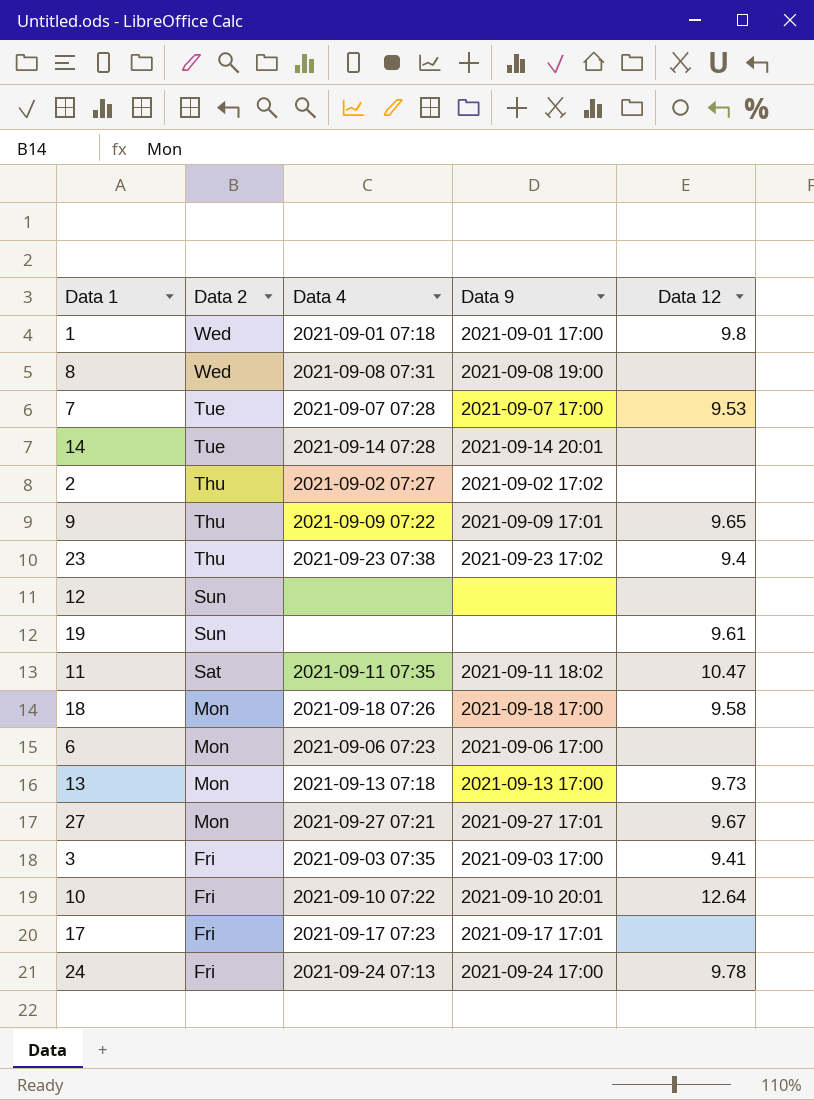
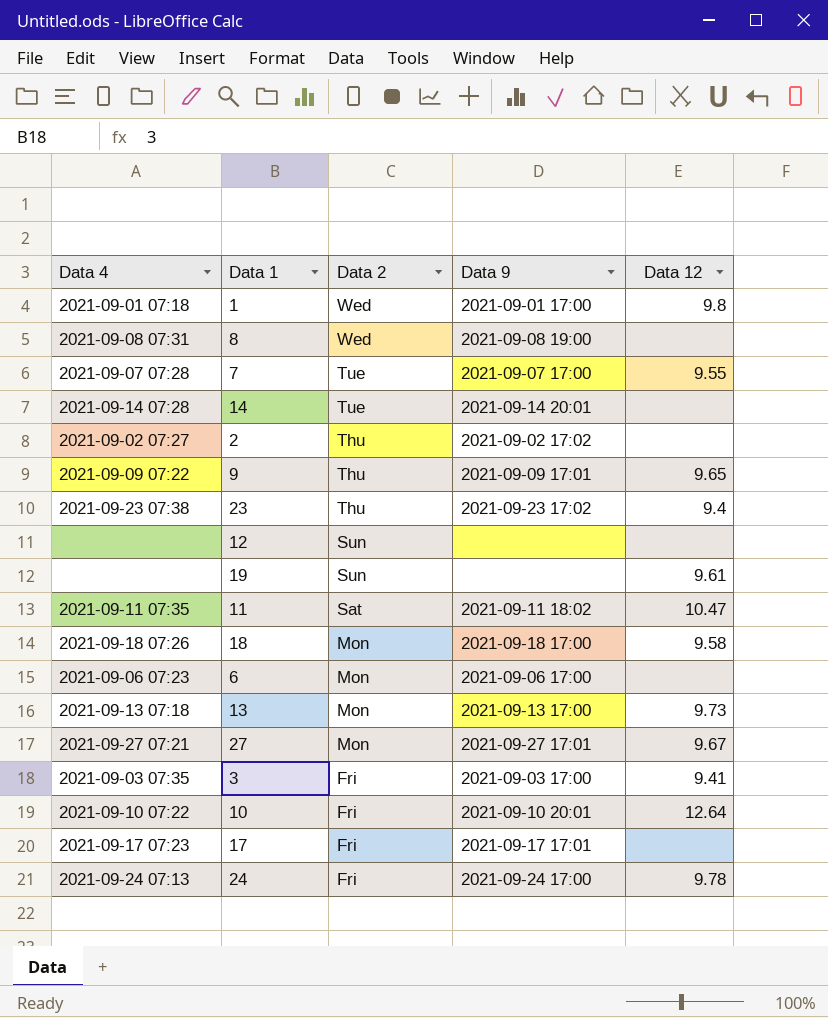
column Data 4 | position: 3 -> 1
7 | Data 12: 9.53 -> 9.55

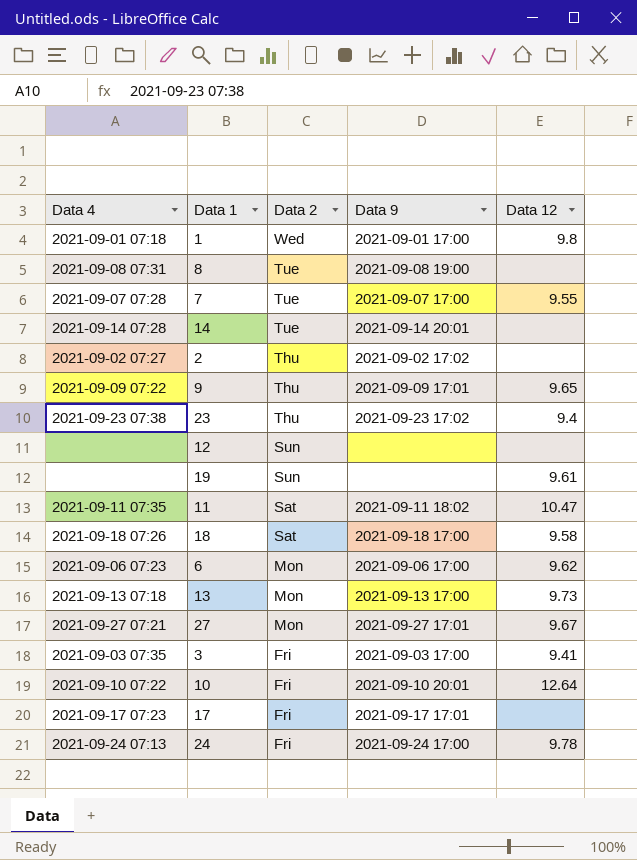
8 | Data 2: Wed -> Tue
18 | Data 2: Mon -> Sat
6 | Data 12: none -> 9.62

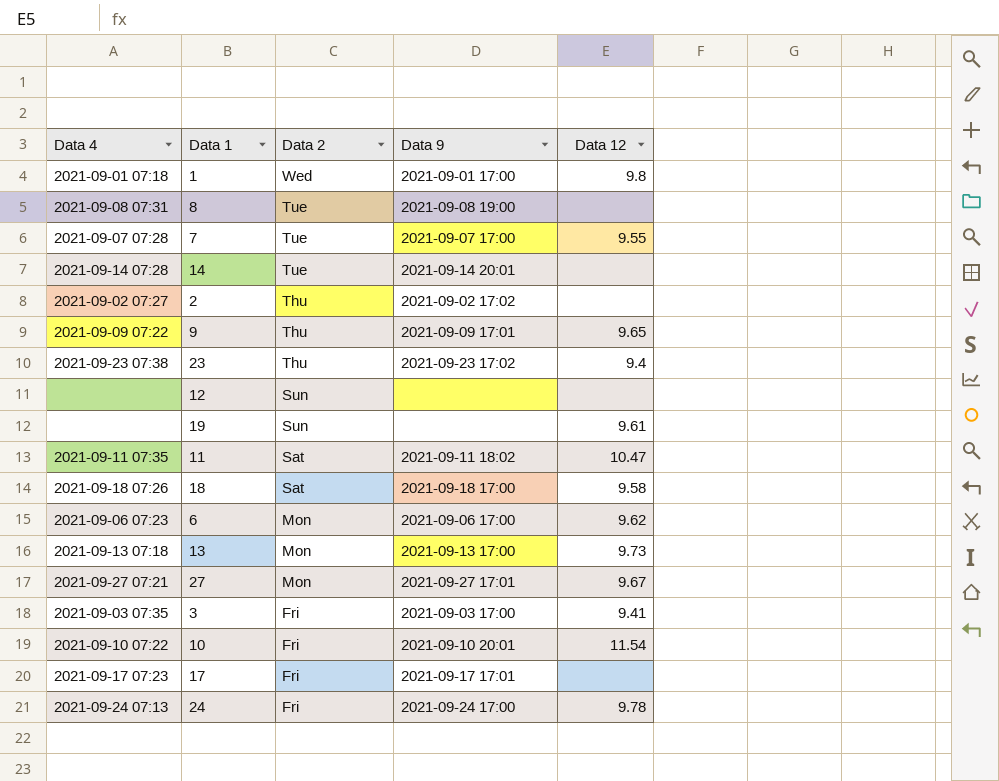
10 | Data 12: 12.64 -> 11.54

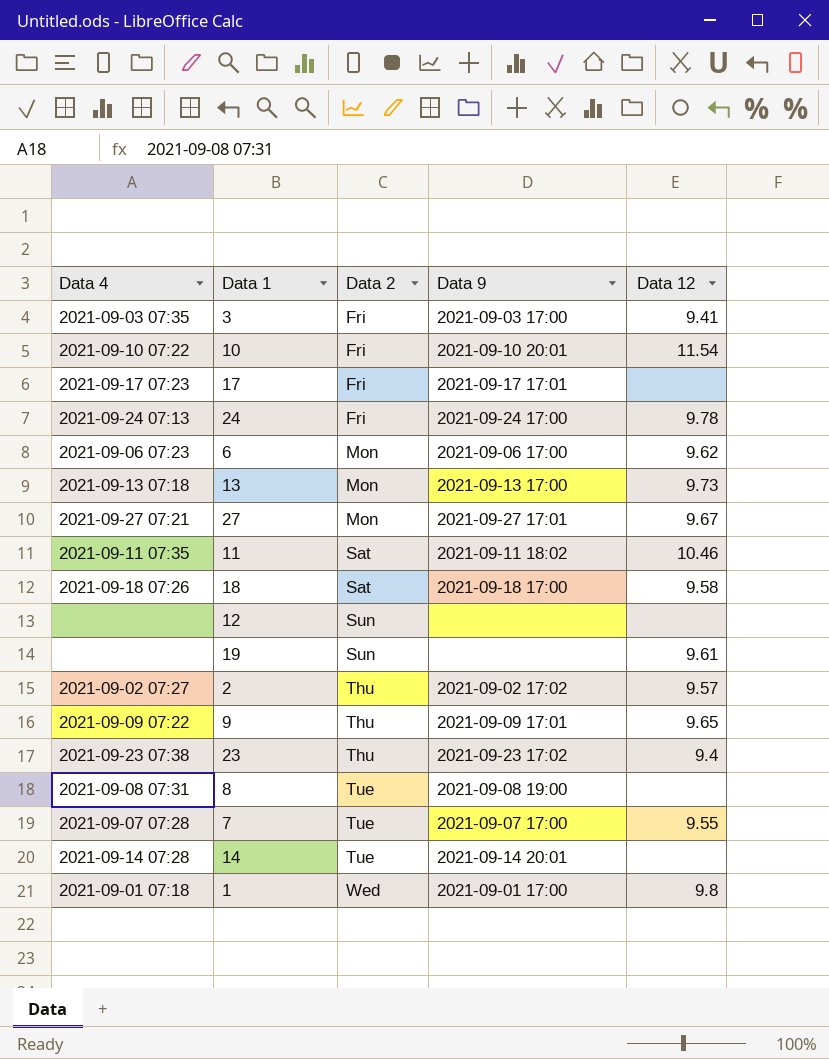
row order: Data 2 descending -> Data 2 ascending
11 | Data 12: 10.47 -> 10.46
2 | Data 12: none -> 9.57

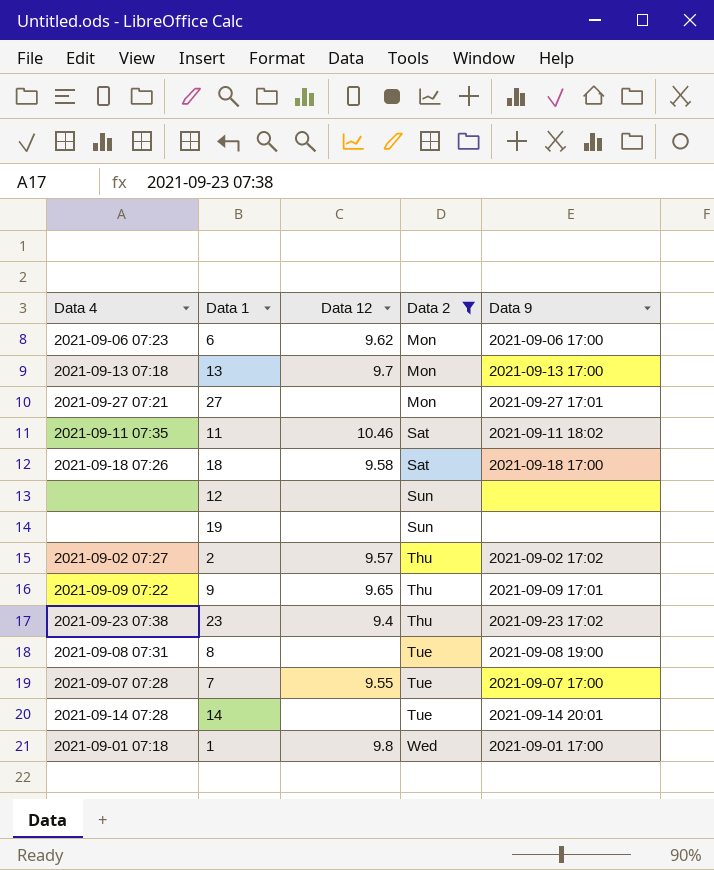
filter: none -> Data 2 != Fri
column Data 12 | position: 5 -> 3
13 | Data 12: 9.73 -> 9.7
27 | Data 12: 9.67 -> none
19 | Data 12: 9.61 -> none

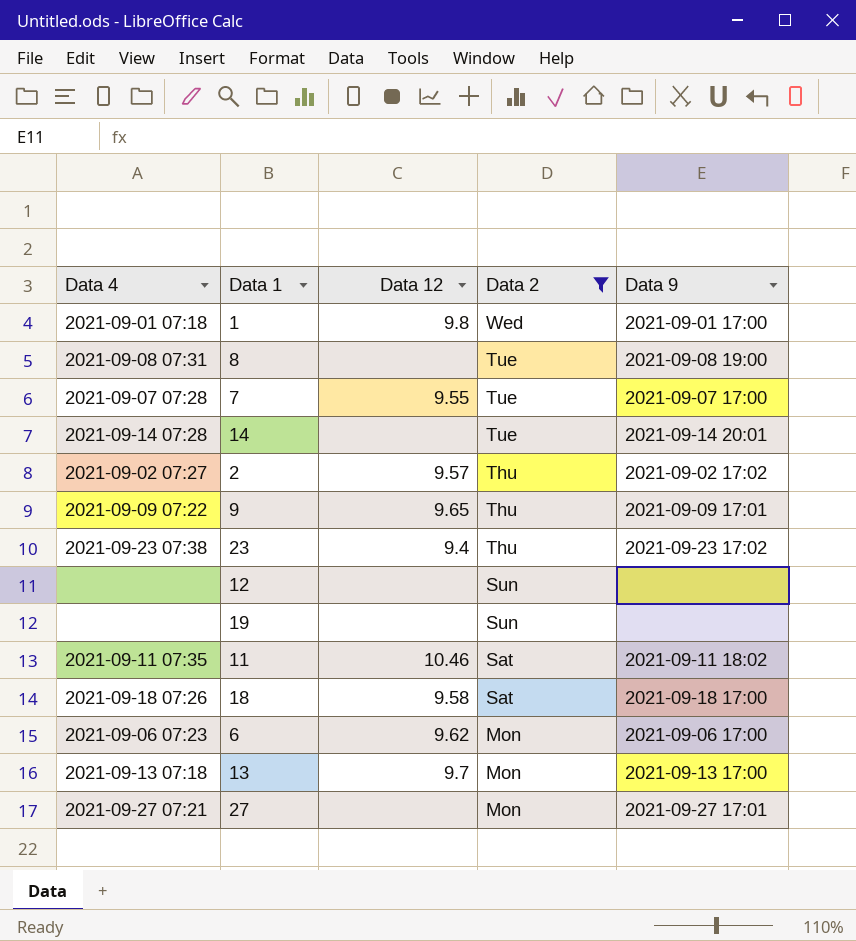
row order: Data 2 ascending -> Data 2 descending

